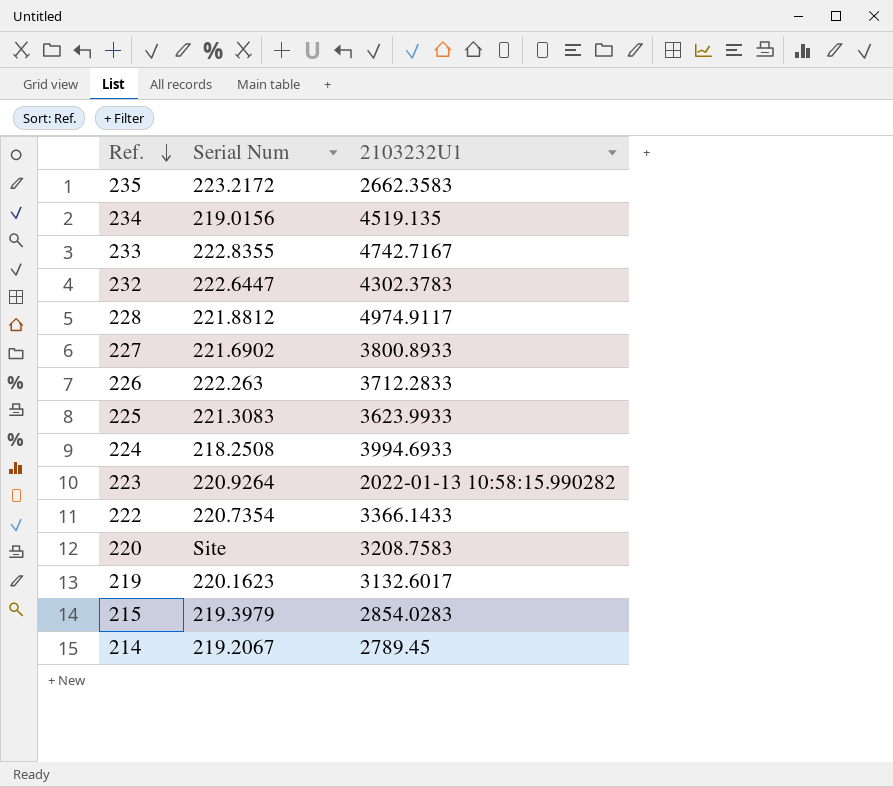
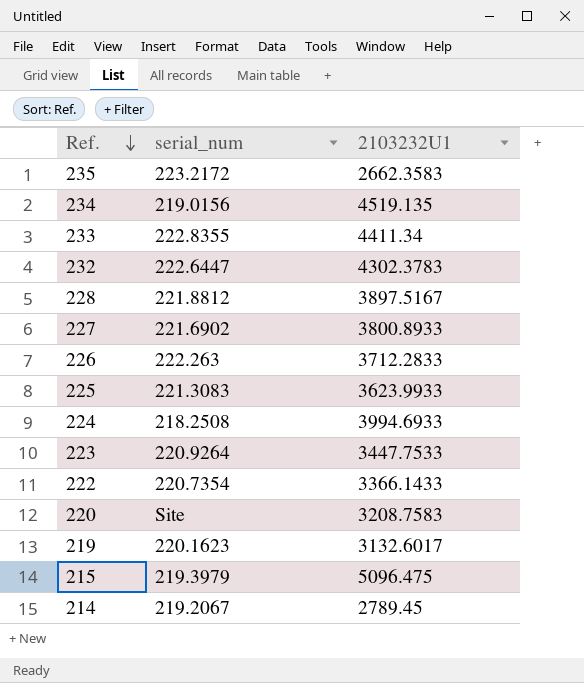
column name: Serial Num -> serial_num
233 | 2103232U1: 4742.7167 -> 4411.34
228 | 2103232U1: 4974.9117 -> 3897.5167
223 | 2103232U1: 2022-01-13 10:58:15.990282 -> 3447.7533
215 | 2103232U1: 2854.0283 -> 5096.475

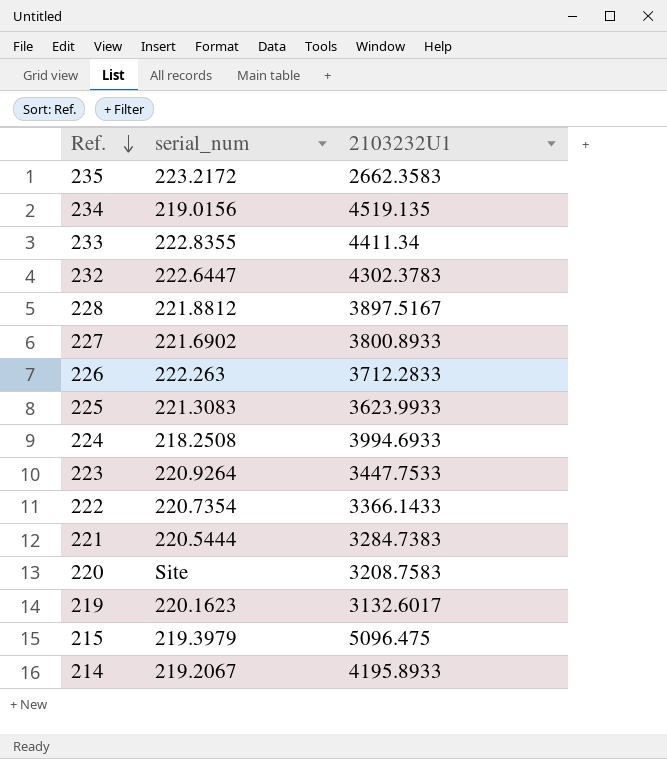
row 221: none -> 220.5444 | 3284.7383
214 | 2103232U1: 2789.45 -> 4195.8933

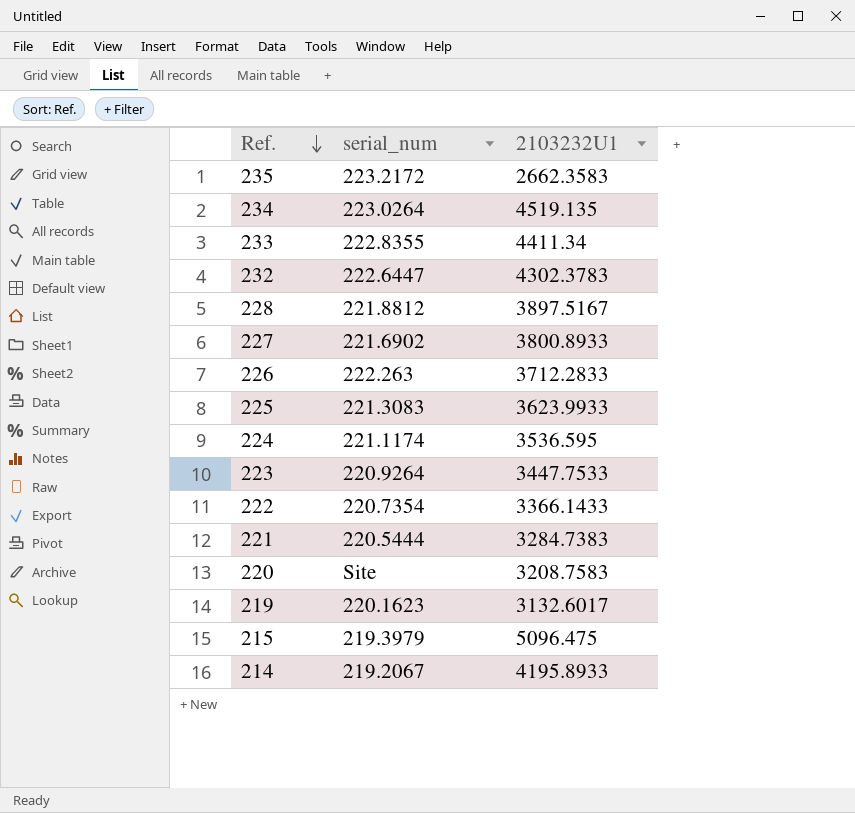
234 | serial_num: 219.0156 -> 223.0264
224 | serial_num: 218.2508 -> 221.1174
224 | 2103232U1: 3994.6933 -> 3536.595

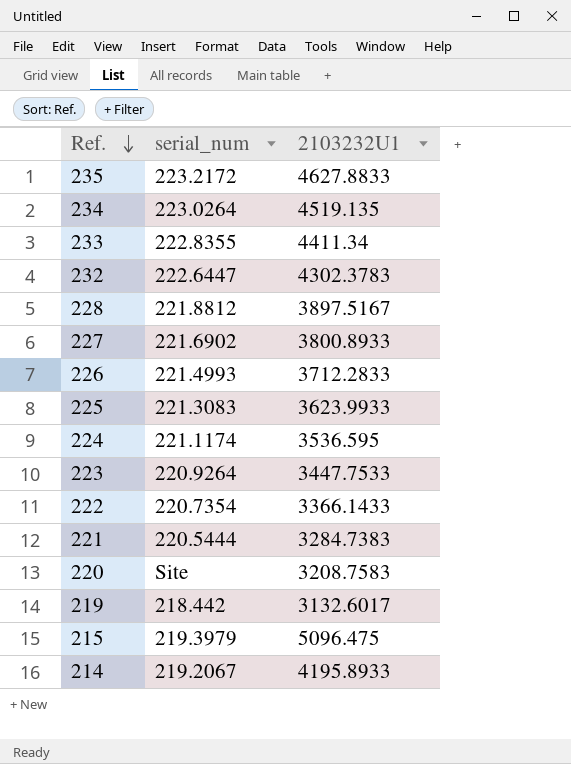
235 | 2103232U1: 2662.3583 -> 4627.8833
226 | serial_num: 222.263 -> 221.4993
219 | serial_num: 220.1623 -> 218.442

